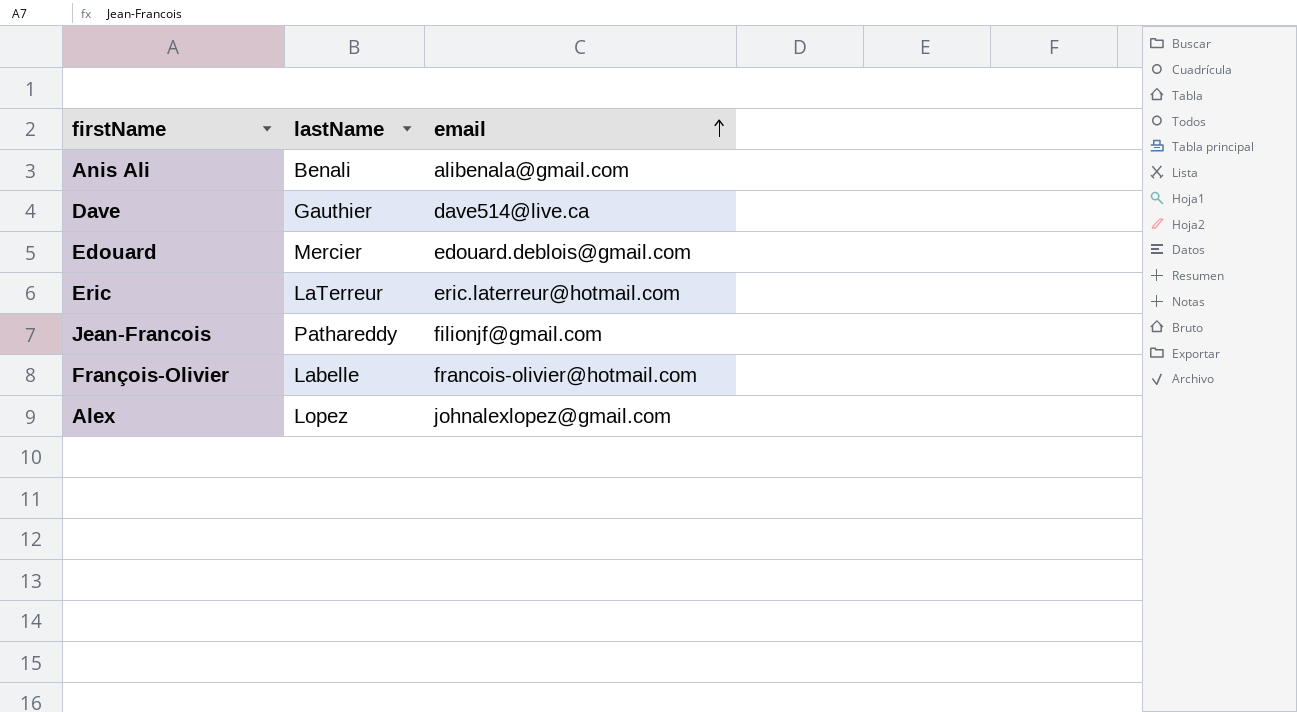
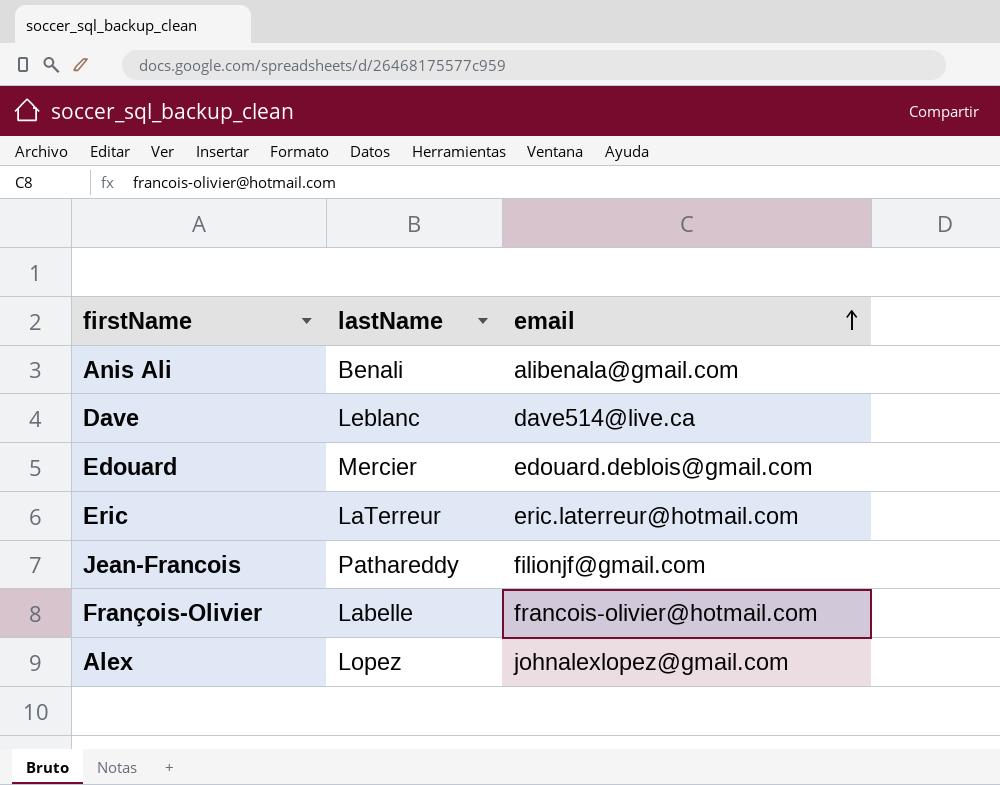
Dave | lastName: Gauthier -> Leblanc

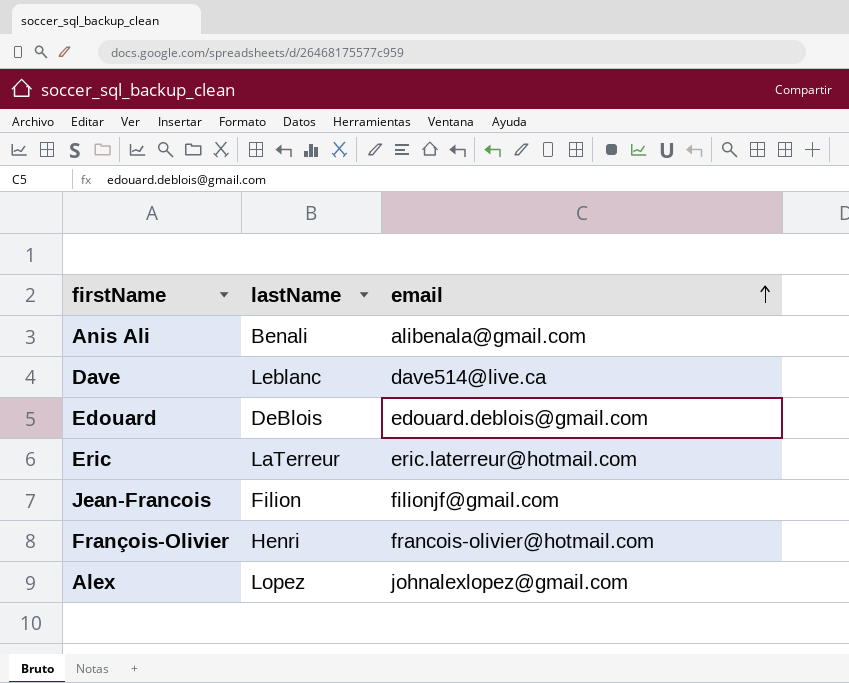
Edouard | lastName: Mercier -> DeBlois
Jean-Francois | lastName: Pathareddy -> Filion
François-Olivier | lastName: Labelle -> Henri

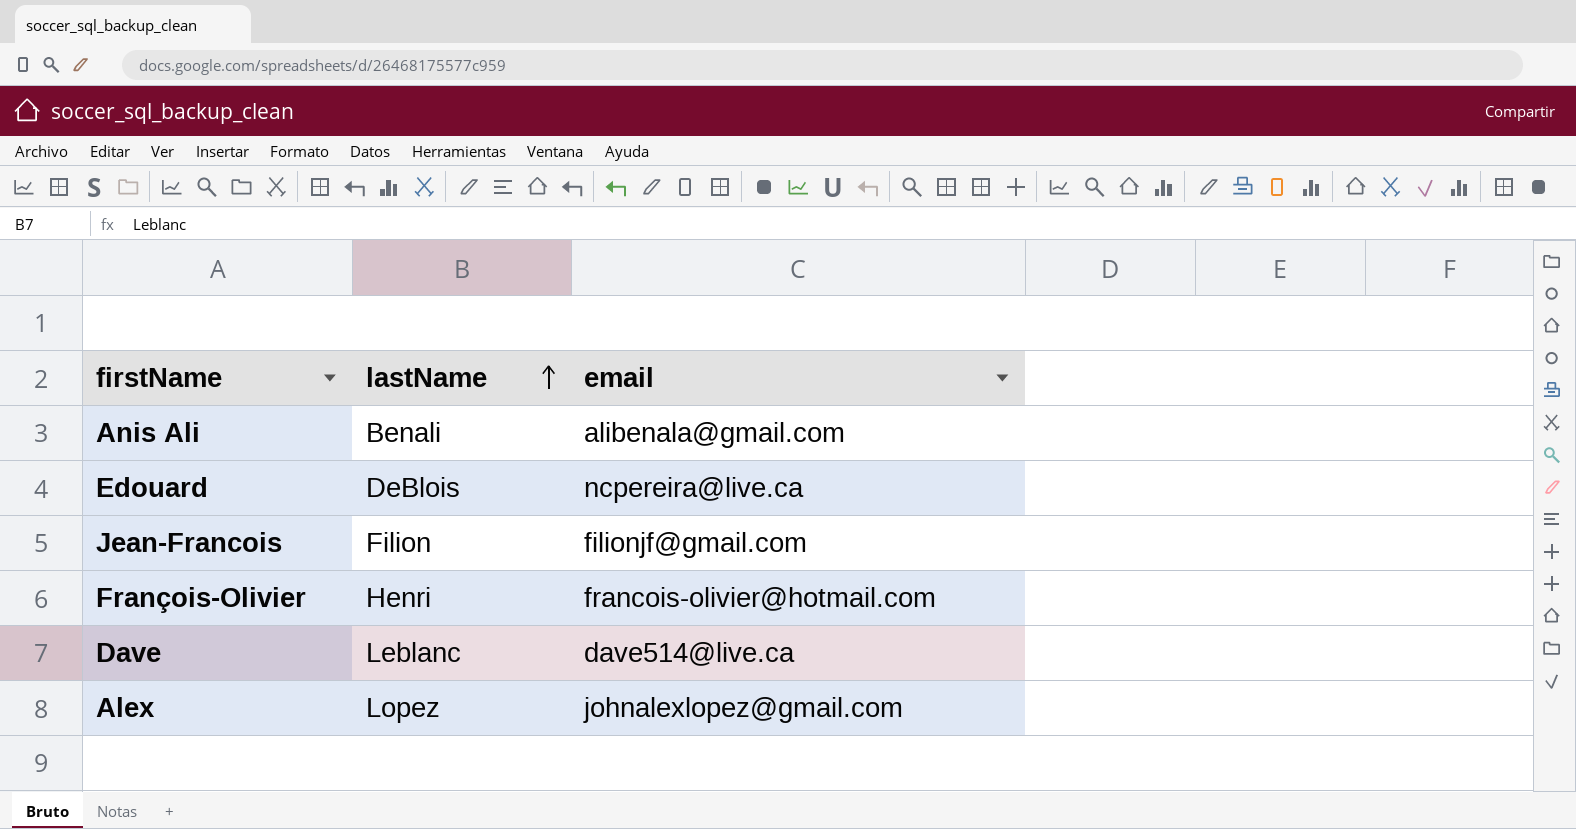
row order: email ascending -> lastName ascending
row Eric: LaTerreur | eric.laterreur@hotmail.com -> none
Edouard | email: edouard.deblois@gmail.com -> ncpereira@live.ca

